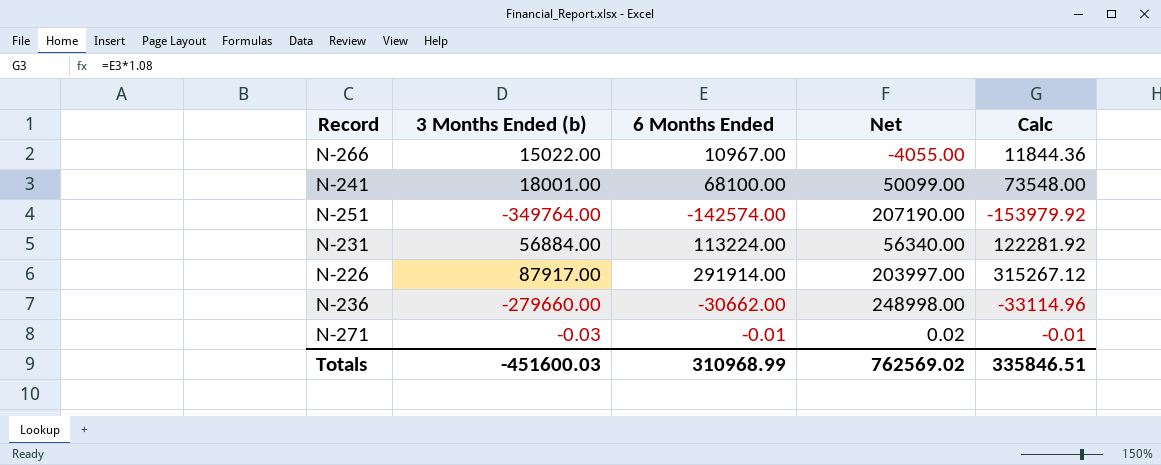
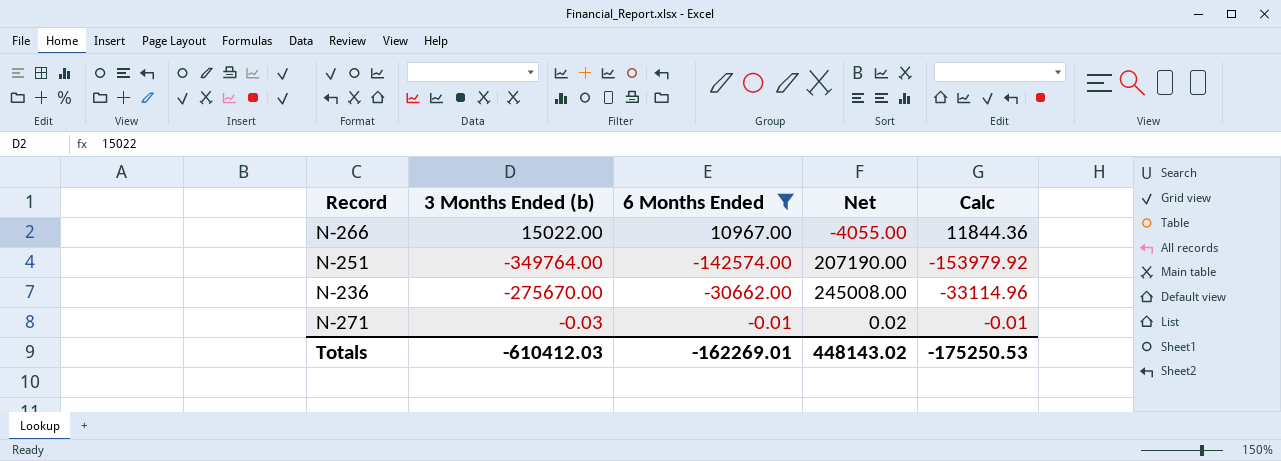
filter: none -> 6 Months Ended <= 10967.00
N-236 | 3 Months Ended (b): -279660.00 -> -275670.00
N-236 | Net: 248998.00 -> 245008.00
Totals | 3 Months Ended (b): -451600.03 -> -610412.03
Totals | 6 Months Ended: 310968.99 -> -162269.01
Totals | Net: 762569.02 -> 448143.02
Totals | Calc: 335846.51 -> -175250.53

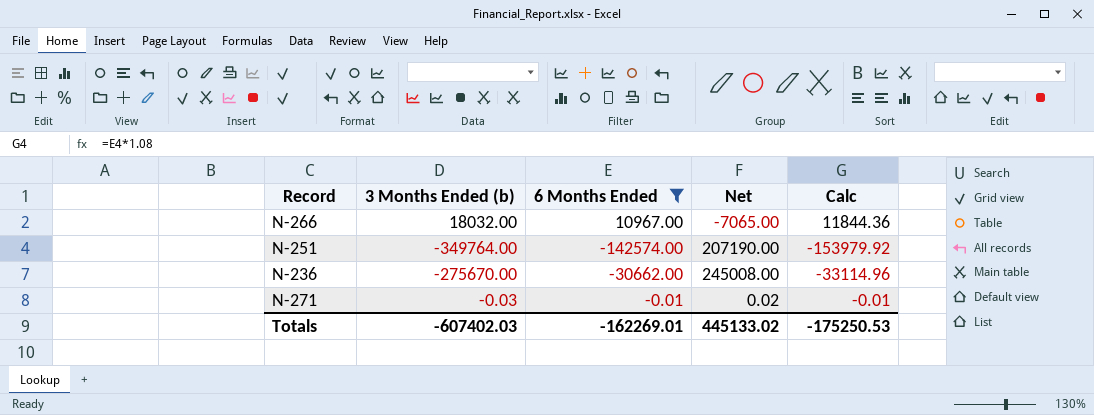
N-266 | 3 Months Ended (b): 15022.00 -> 18032.00
N-266 | Net: -4055.00 -> -7065.00
Totals | 3 Months Ended (b): -610412.03 -> -607402.03
Totals | Net: 448143.02 -> 445133.02

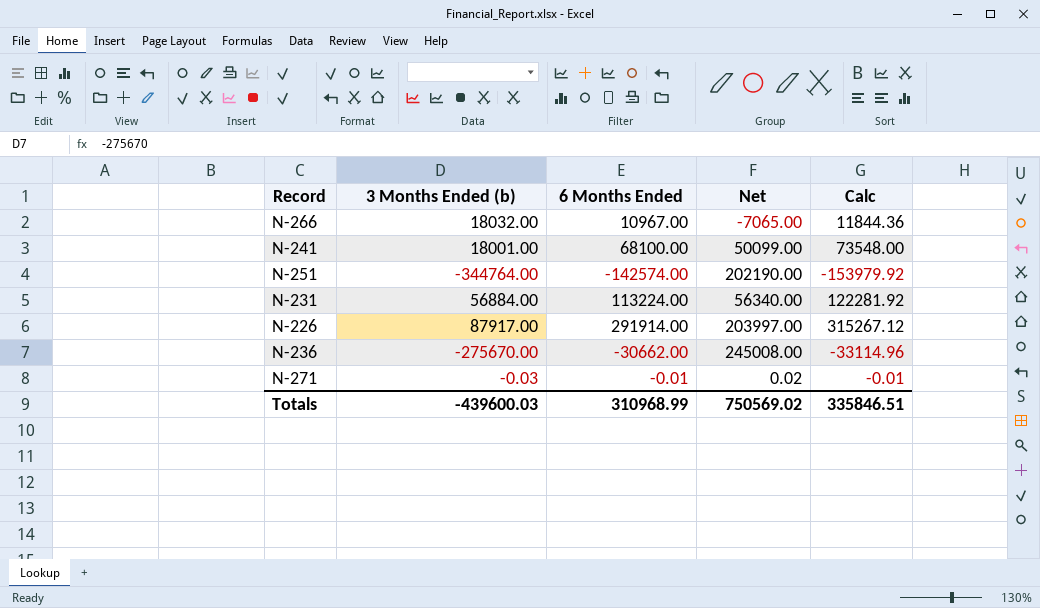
filter: 6 Months Ended <= 10967.00 -> none
N-251 | 3 Months Ended (b): -349764.00 -> -344764.00
N-251 | Net: 207190.00 -> 202190.00
Totals | 3 Months Ended (b): -607402.03 -> -439600.03
Totals | 6 Months Ended: -162269.01 -> 310968.99
Totals | Net: 445133.02 -> 750569.02
Totals | Calc: -175250.53 -> 335846.51

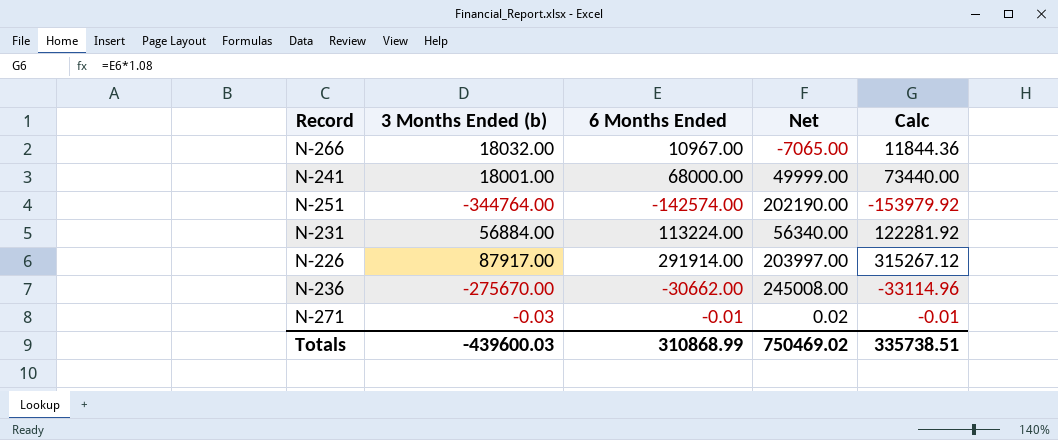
N-241 | 6 Months Ended: 68100.00 -> 68000.00
N-241 | Net: 50099.00 -> 49999.00
N-241 | Calc: 73548.00 -> 73440.00
Totals | 6 Months Ended: 310968.99 -> 310868.99
Totals | Net: 750569.02 -> 750469.02
Totals | Calc: 335846.51 -> 335738.51

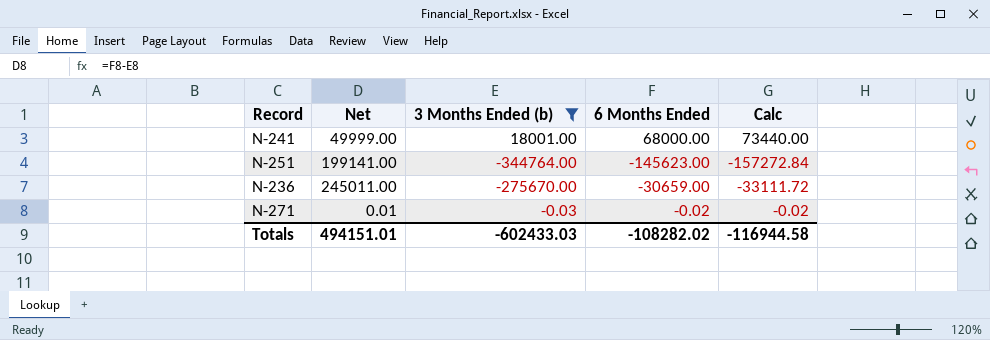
filter: none -> 3 Months Ended (b) <= 18001.00
column Net | position: 4 -> 2
N-251 | Net: 202190.00 -> 199141.00
N-251 | 6 Months Ended: -142574.00 -> -145623.00
N-251 | Calc: -153979.92 -> -157272.84
N-236 | Net: 245008.00 -> 245011.00
N-236 | 6 Months Ended: -30662.00 -> -30659.00
N-236 | Calc: -33114.96 -> -33111.72
N-271 | Net: 0.02 -> 0.01
N-271 | 6 Months Ended: -0.01 -> -0.02
N-271 | Calc: -0.01 -> -0.02
Totals | Net: 750469.02 -> 494151.01
Totals | 3 Months Ended (b): -439600.03 -> -602433.03
Totals | 6 Months Ended: 310868.99 -> -108282.02
Totals | Calc: 335738.51 -> -116944.58

